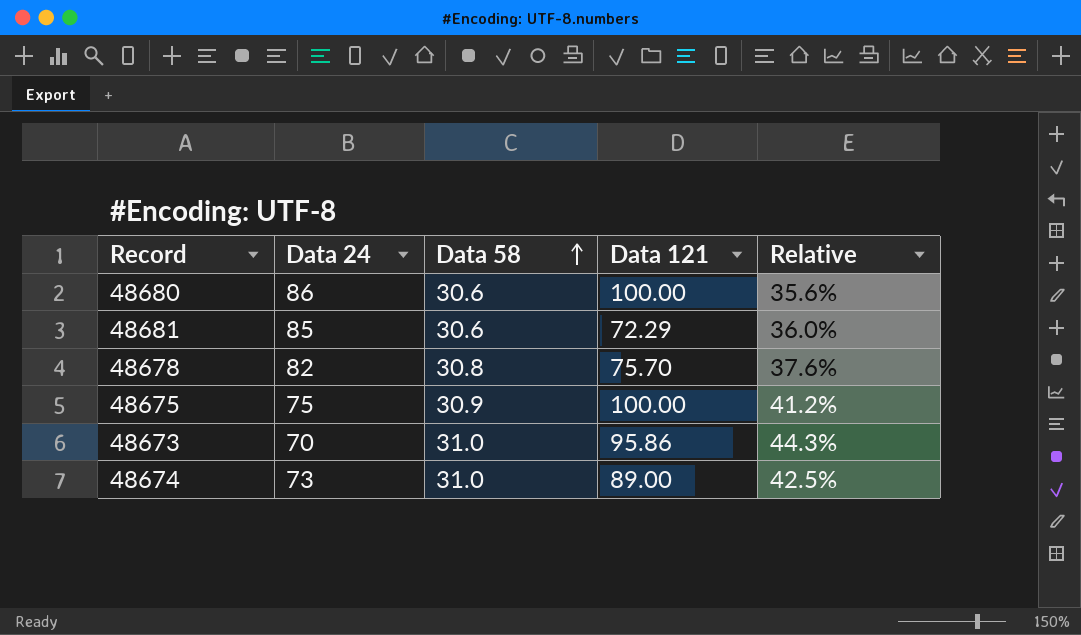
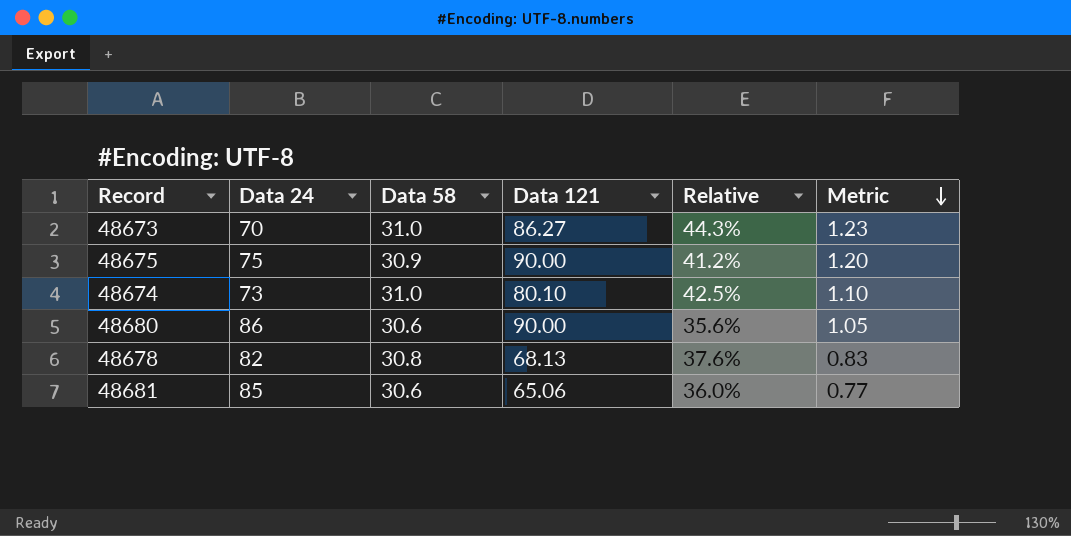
row order: Data 58 ascending -> Metric descending
column Metric | formula: none -> [Data 121] / [Data 24]
48673 | Data 121: 95.86 -> 86.27
48675 | Data 121: 100.00 -> 90.00
48674 | Data 121: 89.00 -> 80.10
48680 | Data 121: 100.00 -> 90.00
48678 | Data 121: 75.70 -> 68.13
48681 | Data 121: 72.29 -> 65.06

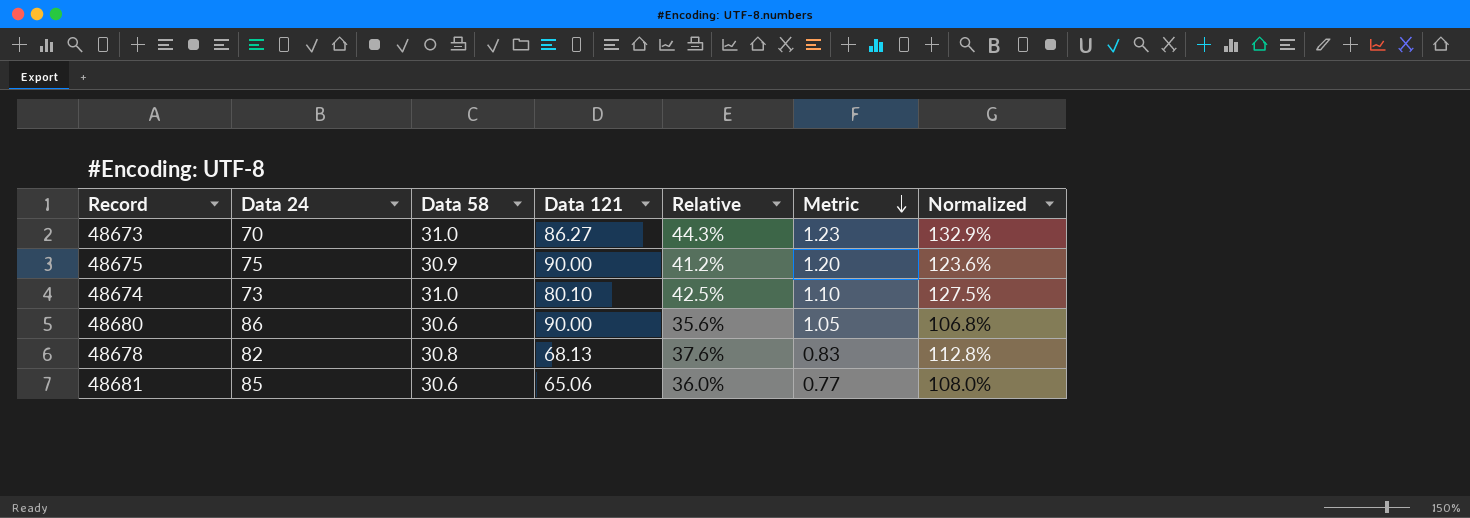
column Normalized | formula: none -> [Relative] * 3

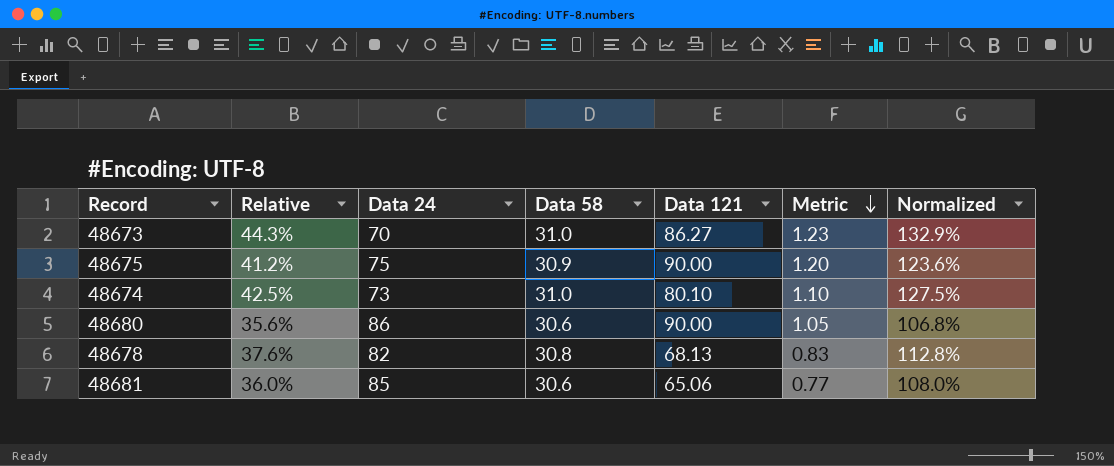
column Relative | position: 5 -> 2

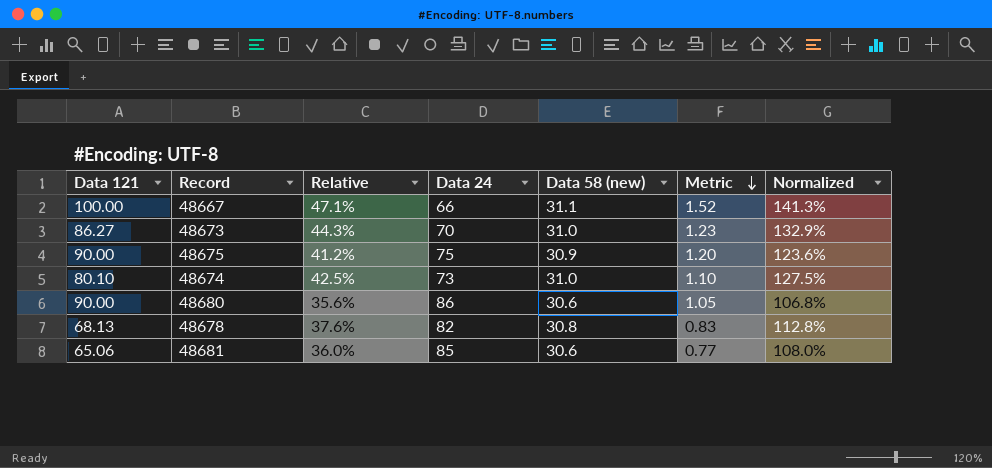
column Data 121 | position: 5 -> 1
column name: Data 58 -> Data 58 (new)
row 48667: none -> 100.00 | 47.1% | 66 | 31.1 | 1.52 | 141.3%

